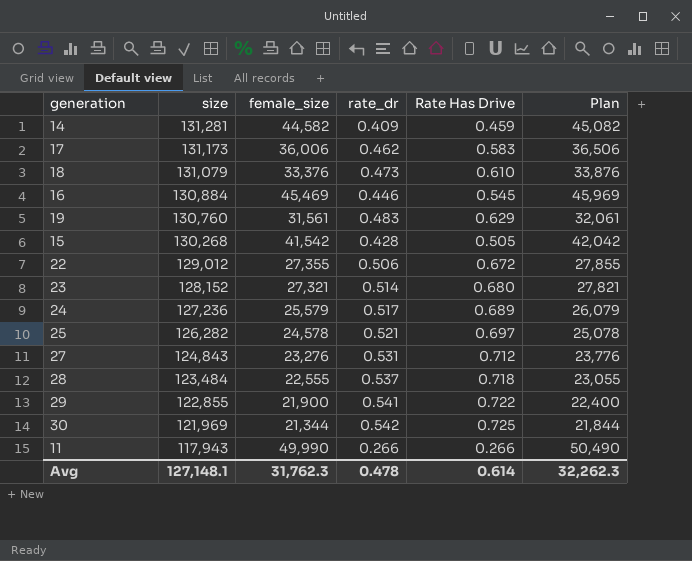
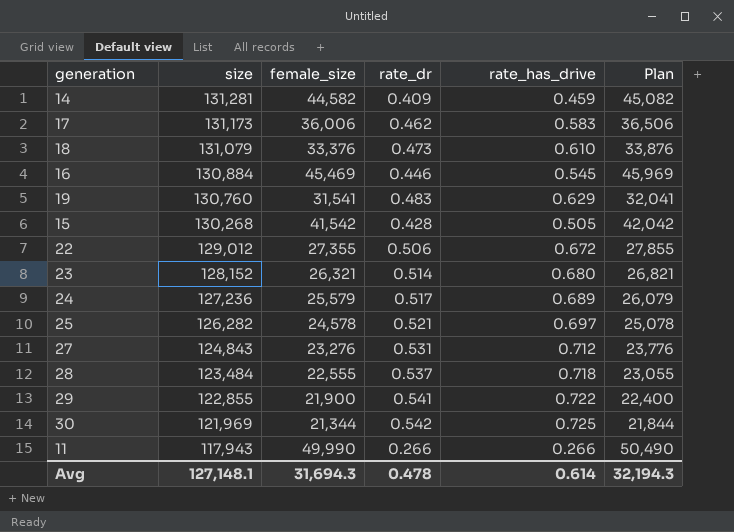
column name: Rate Has Drive -> rate_has_drive
19 | female_size: 31,561 -> 31,541
19 | Plan: 32,061 -> 32,041
23 | female_size: 27,321 -> 26,321
23 | Plan: 27,821 -> 26,821
Avg | female_size: 31,762.3 -> 31,694.3
Avg | Plan: 32,262.3 -> 32,194.3

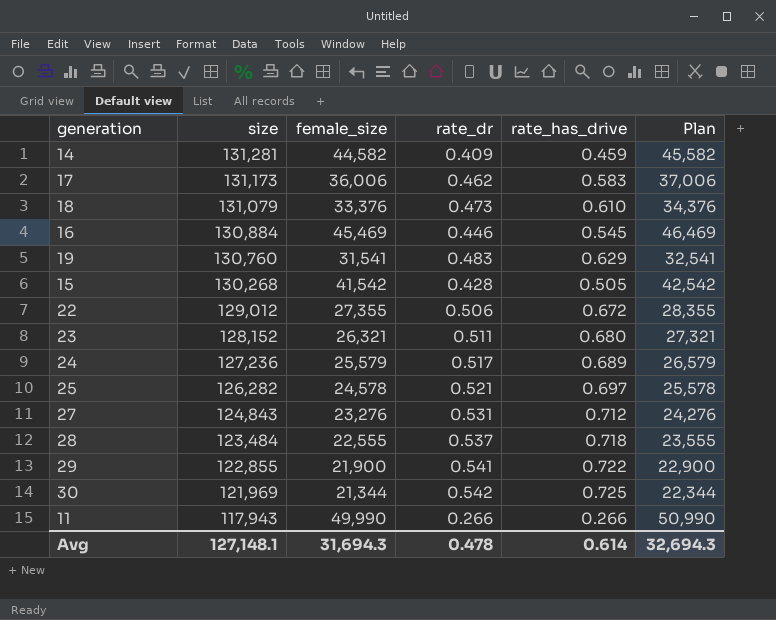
column Plan | formula: [female_size] + 500 -> [female_size] + 1000
23 | rate_dr: 0.514 -> 0.511
Avg | Plan: 32,194.3 -> 32,694.3

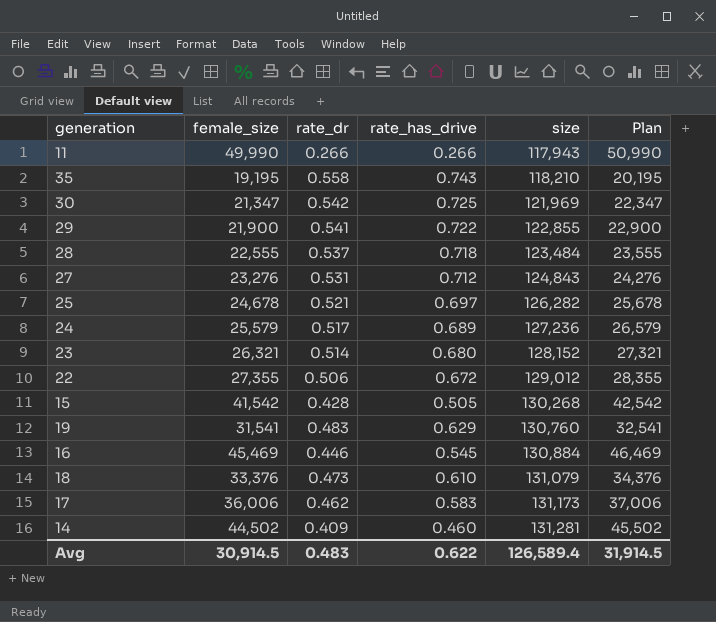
row order: size descending -> size ascending
column size | position: 2 -> 5
row 35: none -> 19,195 | 0.558 | 0.743 | 118,210 | 20,195
30 | female_size: 21,344 -> 21,347
30 | Plan: 22,344 -> 22,347
25 | female_size: 24,578 -> 24,678
25 | Plan: 25,578 -> 25,678
23 | rate_dr: 0.511 -> 0.514
14 | female_size: 44,582 -> 44,502
14 | rate_has_drive: 0.459 -> 0.460
14 | Plan: 45,582 -> 45,502
Avg | female_size: 31,694.3 -> 30,914.5
Avg | rate_dr: 0.478 -> 0.483
Avg | rate_has_drive: 0.614 -> 0.622
Avg | size: 127,148.1 -> 126,589.4
Avg | Plan: 32,694.3 -> 31,914.5

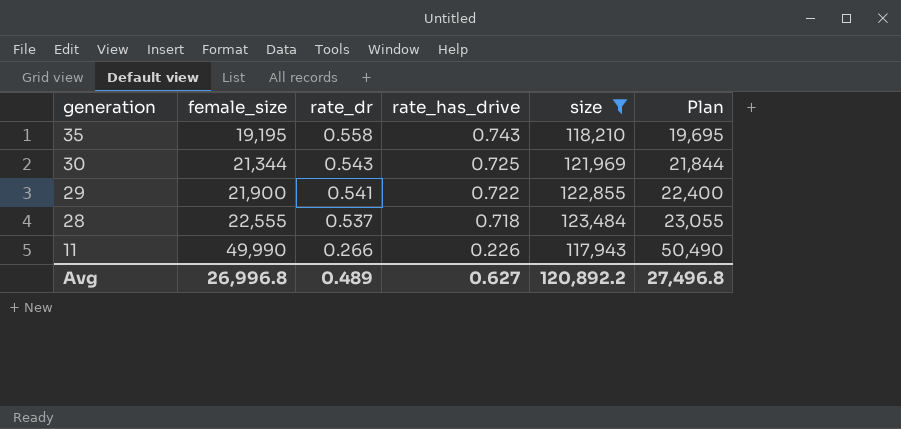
filter: none -> size <= 123,484
row order: size ascending -> generation descending
column Plan | formula: [female_size] + 1000 -> [female_size] + 500
30 | female_size: 21,347 -> 21,344
30 | rate_dr: 0.542 -> 0.543
11 | rate_has_drive: 0.266 -> 0.226
Avg | female_size: 30,914.5 -> 26,996.8
Avg | rate_dr: 0.483 -> 0.489
Avg | rate_has_drive: 0.622 -> 0.627
Avg | size: 126,589.4 -> 120,892.2
Avg | Plan: 31,914.5 -> 27,496.8

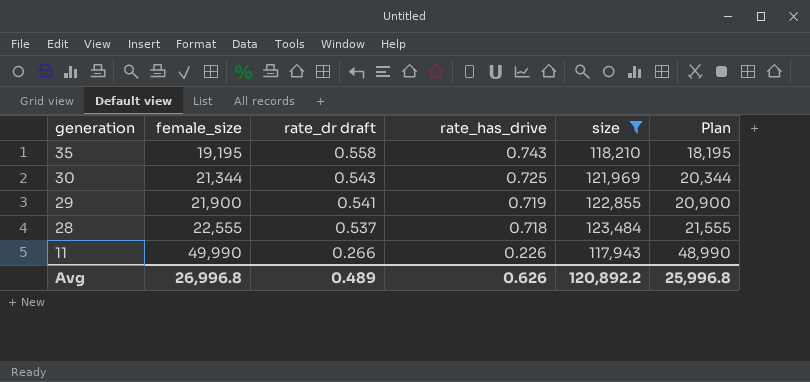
column name: rate_dr -> rate_dr draft
column Plan | formula: [female_size] + 500 -> [female_size] - 1000
29 | rate_has_drive: 0.722 -> 0.719
Avg | rate_has_drive: 0.627 -> 0.626
Avg | Plan: 27,496.8 -> 25,996.8

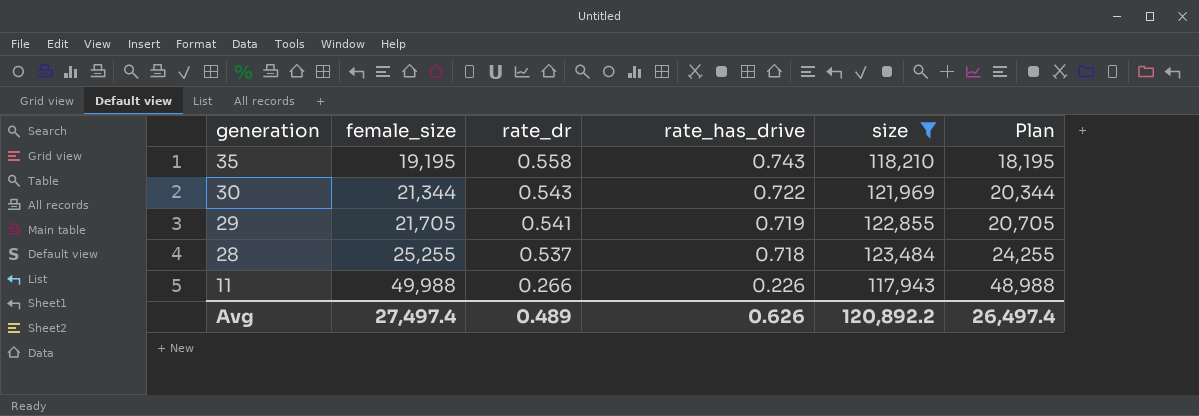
column name: rate_dr draft -> rate_dr
30 | rate_has_drive: 0.725 -> 0.722
29 | female_size: 21,900 -> 21,705
29 | Plan: 20,900 -> 20,705
28 | female_size: 22,555 -> 25,255
28 | Plan: 21,555 -> 24,255
11 | female_size: 49,990 -> 49,988
11 | Plan: 48,990 -> 48,988
Avg | female_size: 26,996.8 -> 27,497.4
Avg | Plan: 25,996.8 -> 26,497.4

